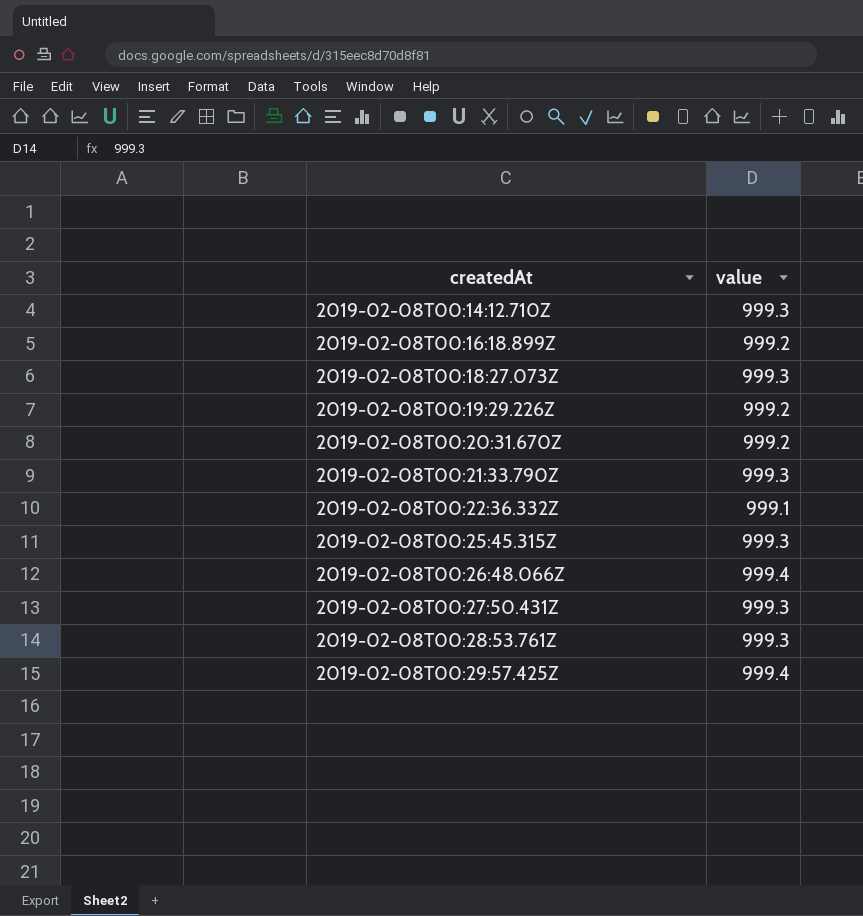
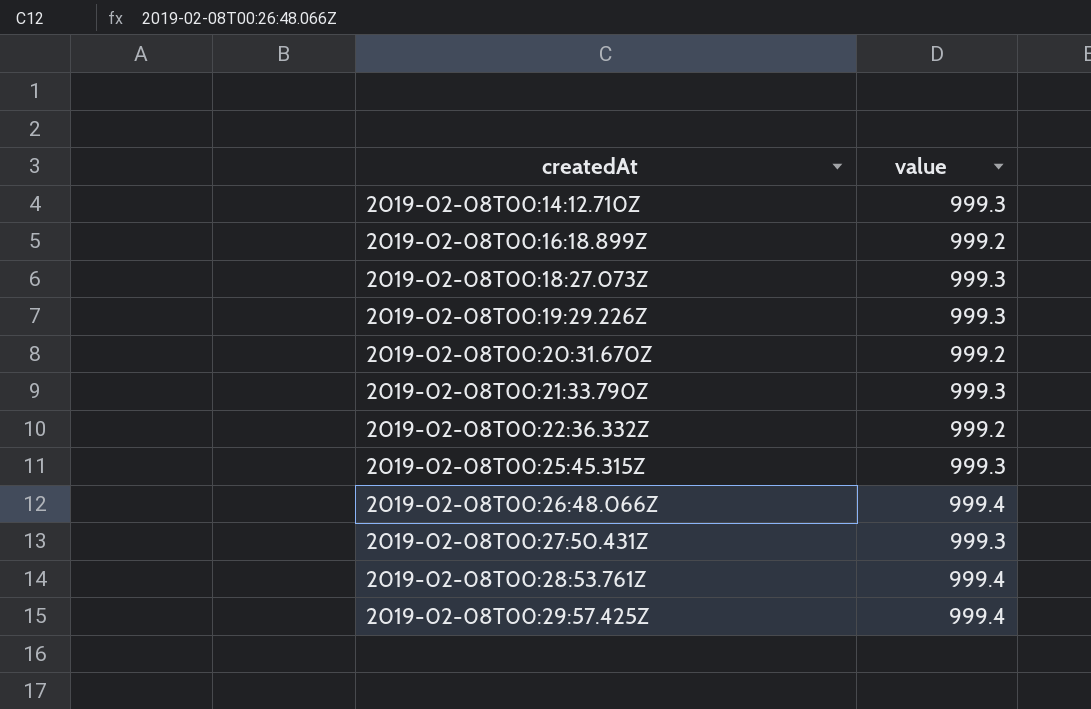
2019-02-08T00:19:29.226Z | value: 999.2 -> 999.3
2019-02-08T00:22:36.332Z | value: 999.1 -> 999.2
2019-02-08T00:28:53.761Z | value: 999.3 -> 999.4

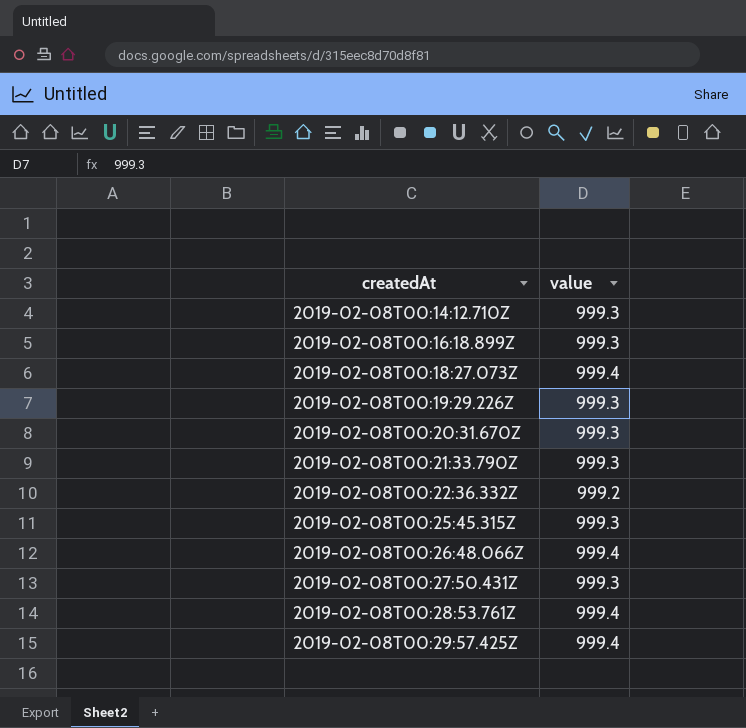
2019-02-08T00:16:18.899Z | value: 999.2 -> 999.3
2019-02-08T00:18:27.073Z | value: 999.3 -> 999.4
2019-02-08T00:20:31.670Z | value: 999.2 -> 999.3

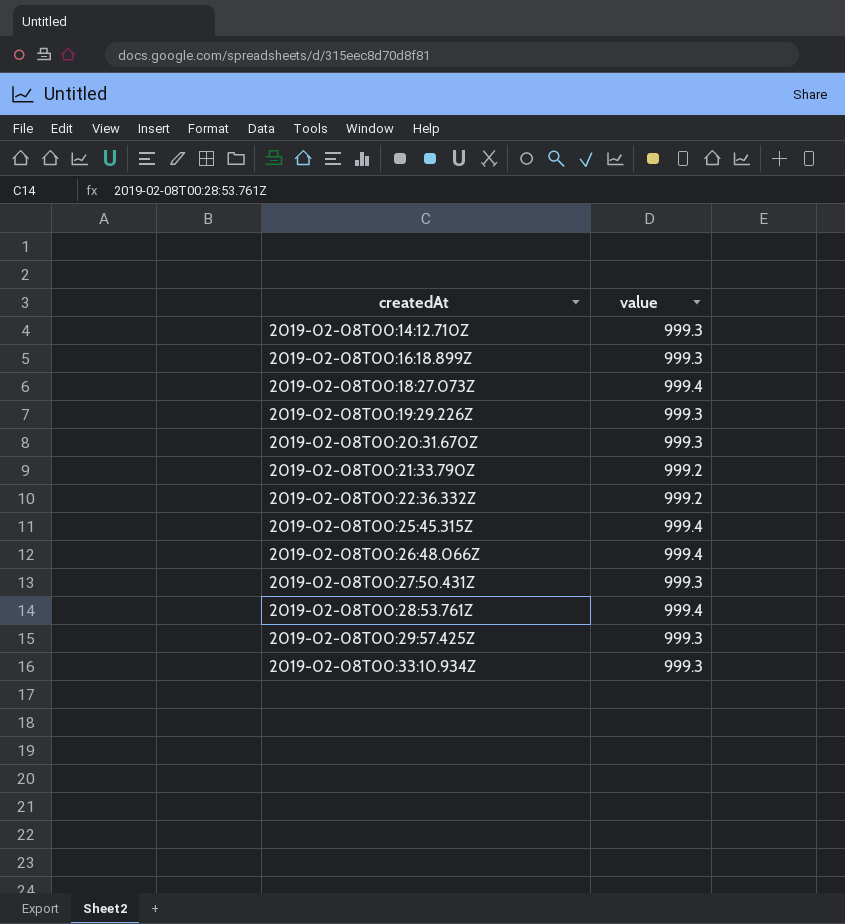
2019-02-08T00:21:33.790Z | value: 999.3 -> 999.2
2019-02-08T00:25:45.315Z | value: 999.3 -> 999.4
2019-02-08T00:29:57.425Z | value: 999.4 -> 999.3
row 2019-02-08T00:33:10.934Z: none -> 999.3

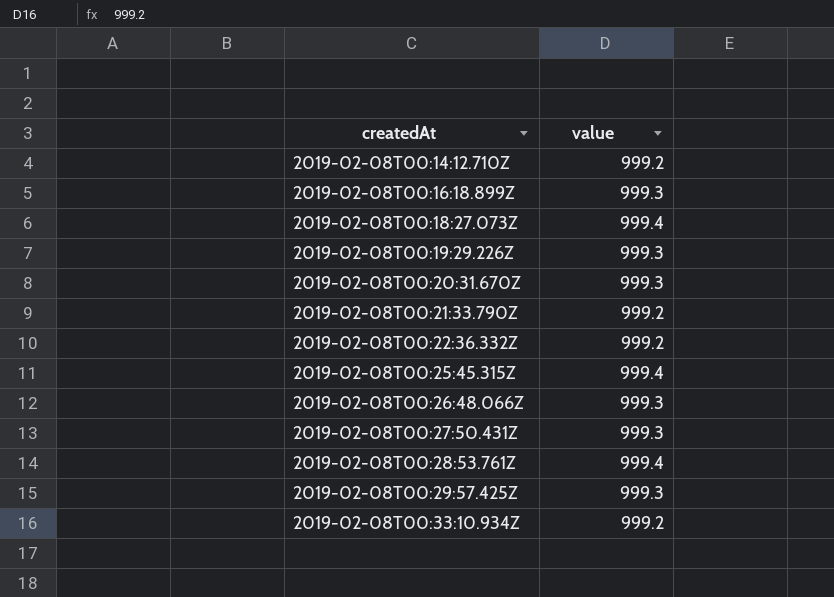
2019-02-08T00:14:12.710Z | value: 999.3 -> 999.2
2019-02-08T00:26:48.066Z | value: 999.4 -> 999.3
2019-02-08T00:33:10.934Z | value: 999.3 -> 999.2

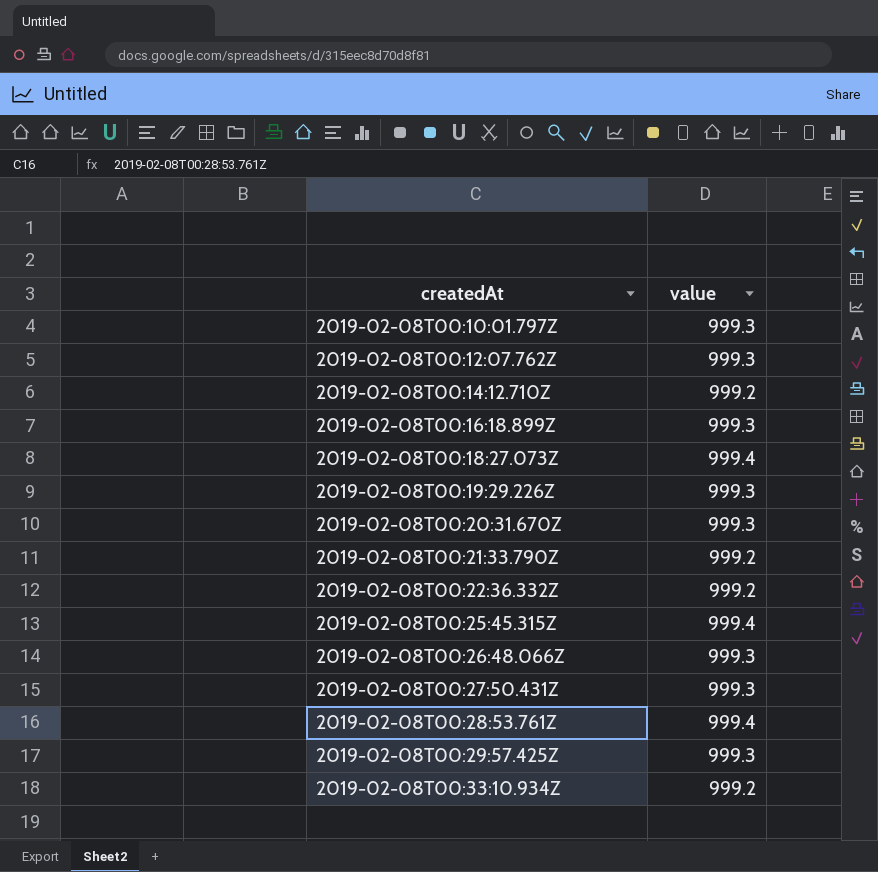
row 2019-02-08T00:10:01.797Z: none -> 999.3
row 2019-02-08T00:12:07.762Z: none -> 999.3

